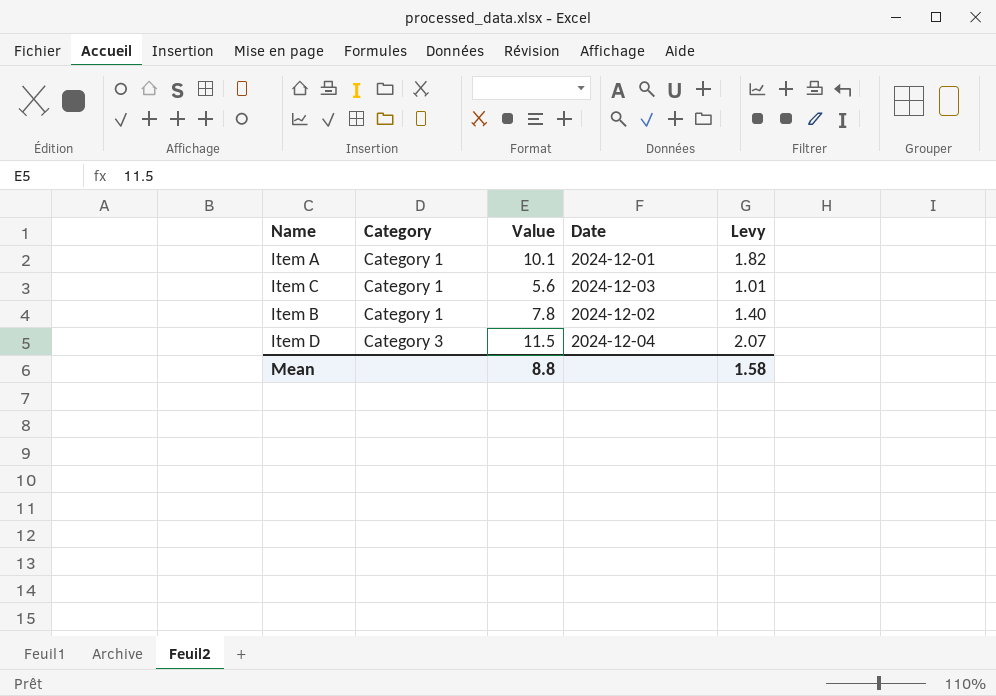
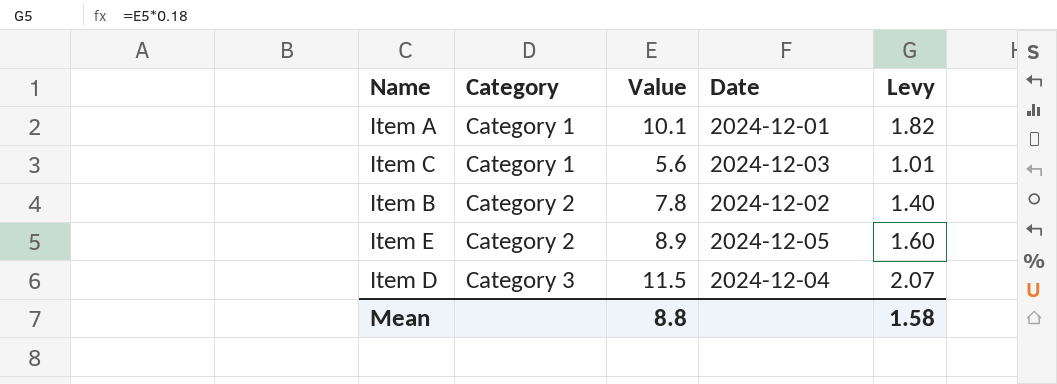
Item B | Category: Category 1 -> Category 2
row Item E: none -> Category 2 | 8.9 | 2024-12-05 | 1.60

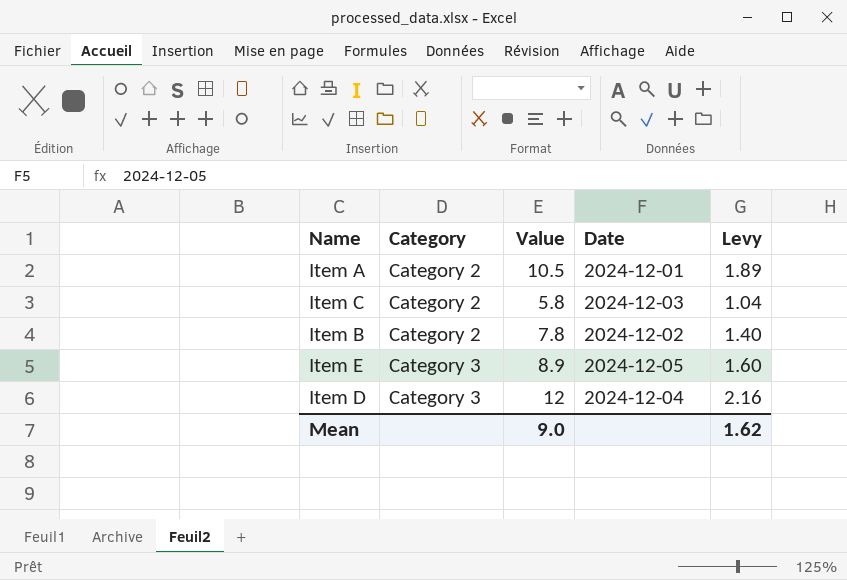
Item A | Category: Category 1 -> Category 2
Item A | Value: 10.1 -> 10.5
Item A | Levy: 1.82 -> 1.89
Item C | Category: Category 1 -> Category 2
Item C | Value: 5.6 -> 5.8
Item C | Levy: 1.01 -> 1.04
Item E | Category: Category 2 -> Category 3
Item D | Value: 11.5 -> 12
Item D | Levy: 2.07 -> 2.16
Mean | Value: 8.8 -> 9.0
Mean | Levy: 1.58 -> 1.62

